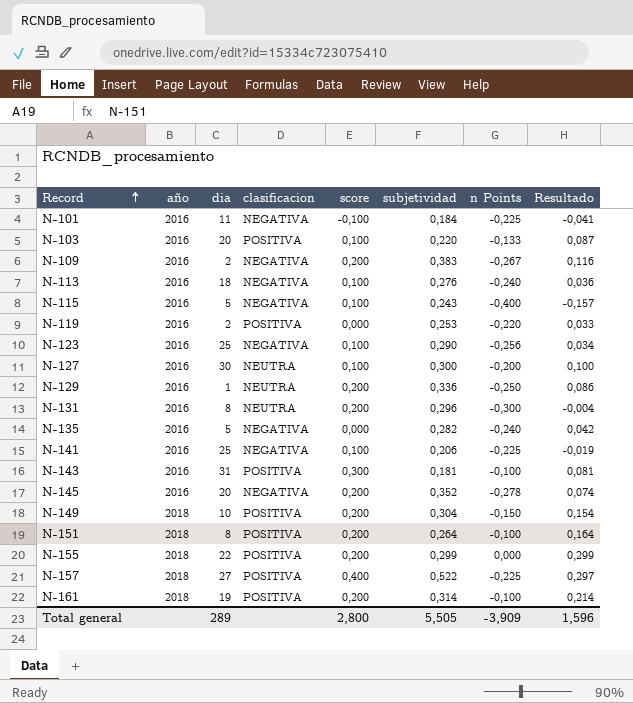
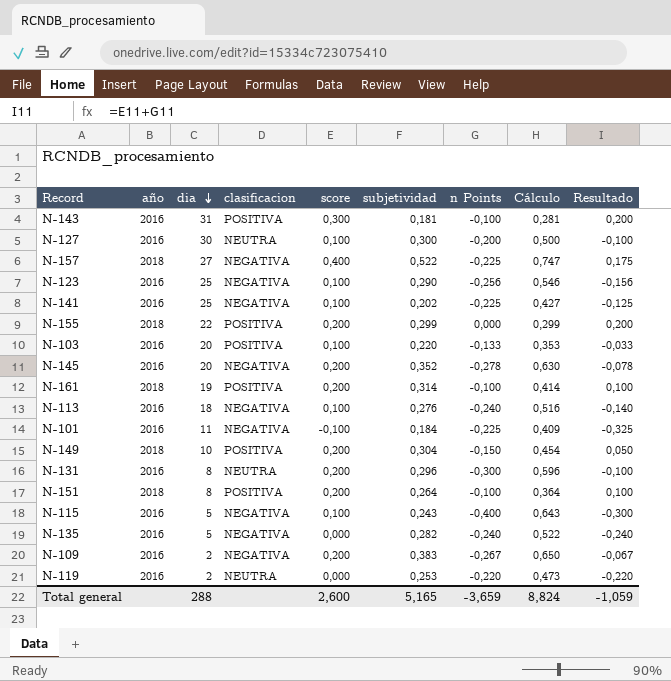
row order: Record ascending -> dia descending
column Cálculo | formula: none -> [subjetividad] - [n Points]
column Resultado | formula: [subjetividad] + [n Points] -> [score] + [n Points]
row N-129: 2016 | 1 | NEUTRA | 0,200 | 0,336 | -0,250 | 0,086 -> none
N-157 | clasificacion: POSITIVA -> NEGATIVA
N-141 | subjetividad: 0,206 -> 0,202
N-119 | clasificacion: POSITIVA -> NEUTRA
Total general | dia: 289 -> 288
Total general | score: 2,800 -> 2,600
Total general | subjetividad: 5,505 -> 5,165
Total general | n Points: -3,909 -> -3,659
Total general | Resultado: 1,596 -> -1,059

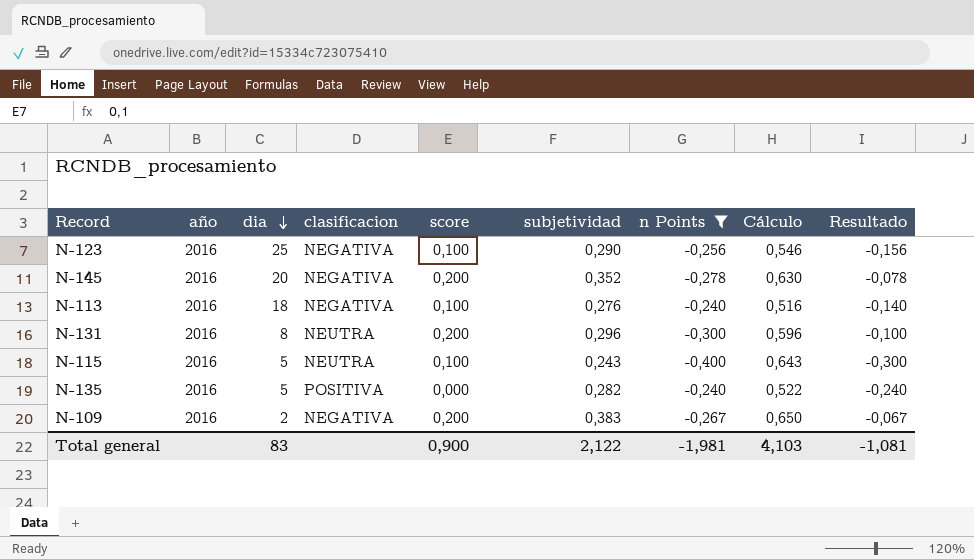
filter: none -> n Points <= -0,240
N-115 | clasificacion: NEGATIVA -> NEUTRA
N-135 | clasificacion: NEGATIVA -> POSITIVA
Total general | dia: 288 -> 83
Total general | score: 2,600 -> 0,900
Total general | subjetividad: 5,165 -> 2,122
Total general | n Points: -3,659 -> -1,981
Total general | Cálculo: 8,824 -> 4,103
Total general | Resultado: -1,059 -> -1,081

